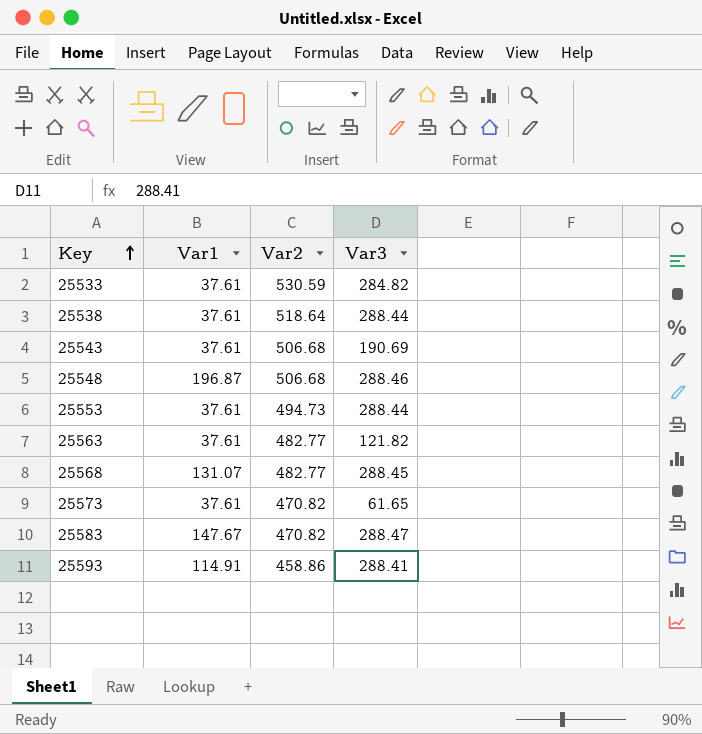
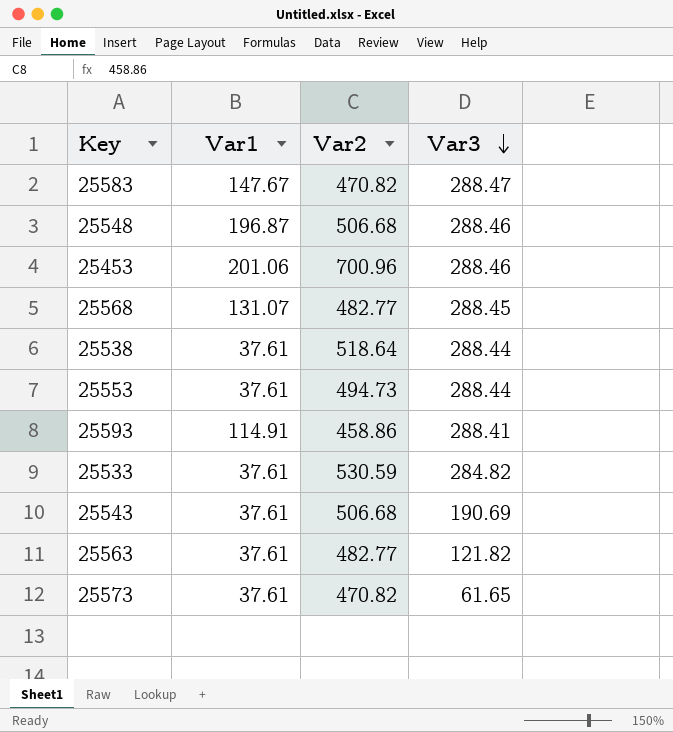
row order: Key ascending -> Var3 descending
row 25453: none -> 201.06 | 700.96 | 288.46

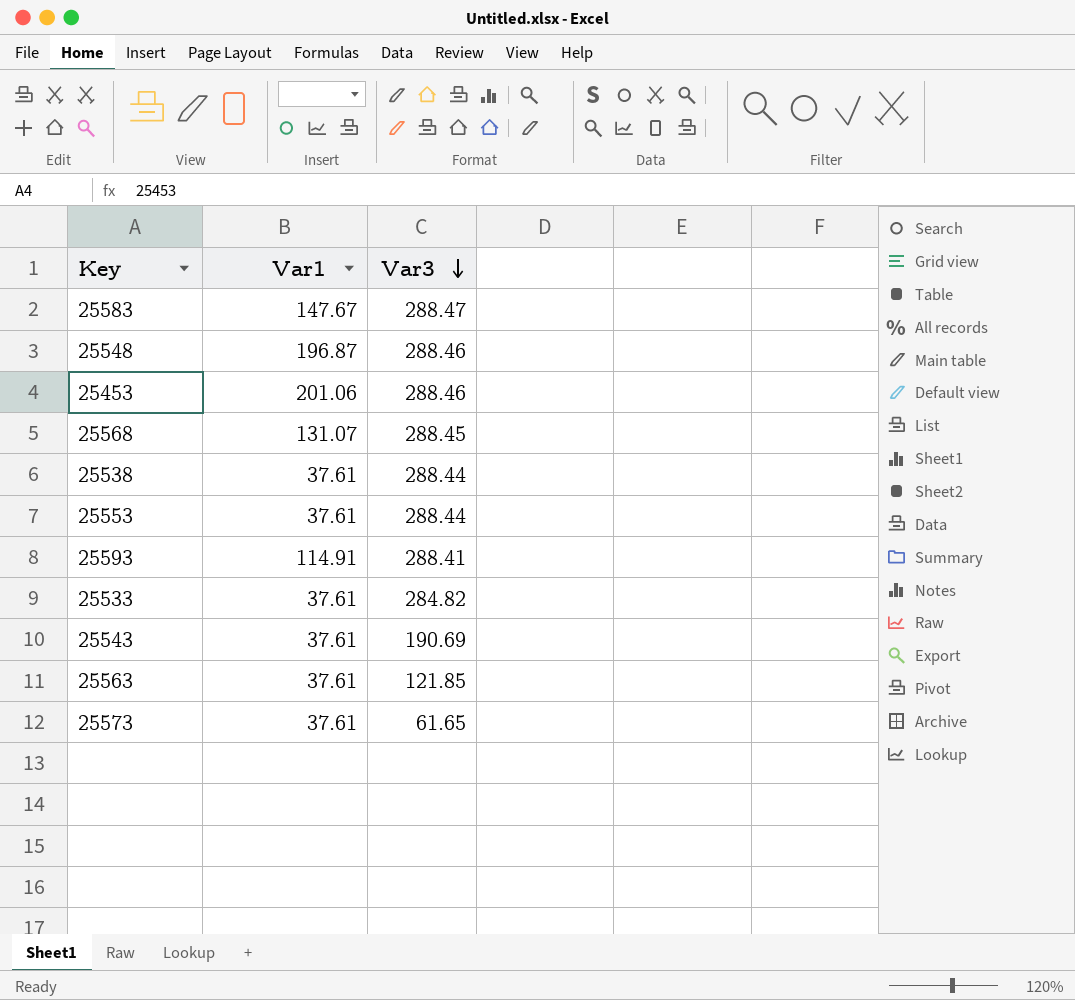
column Var2 | position: 3 -> none
25563 | Var3: 121.82 -> 121.85

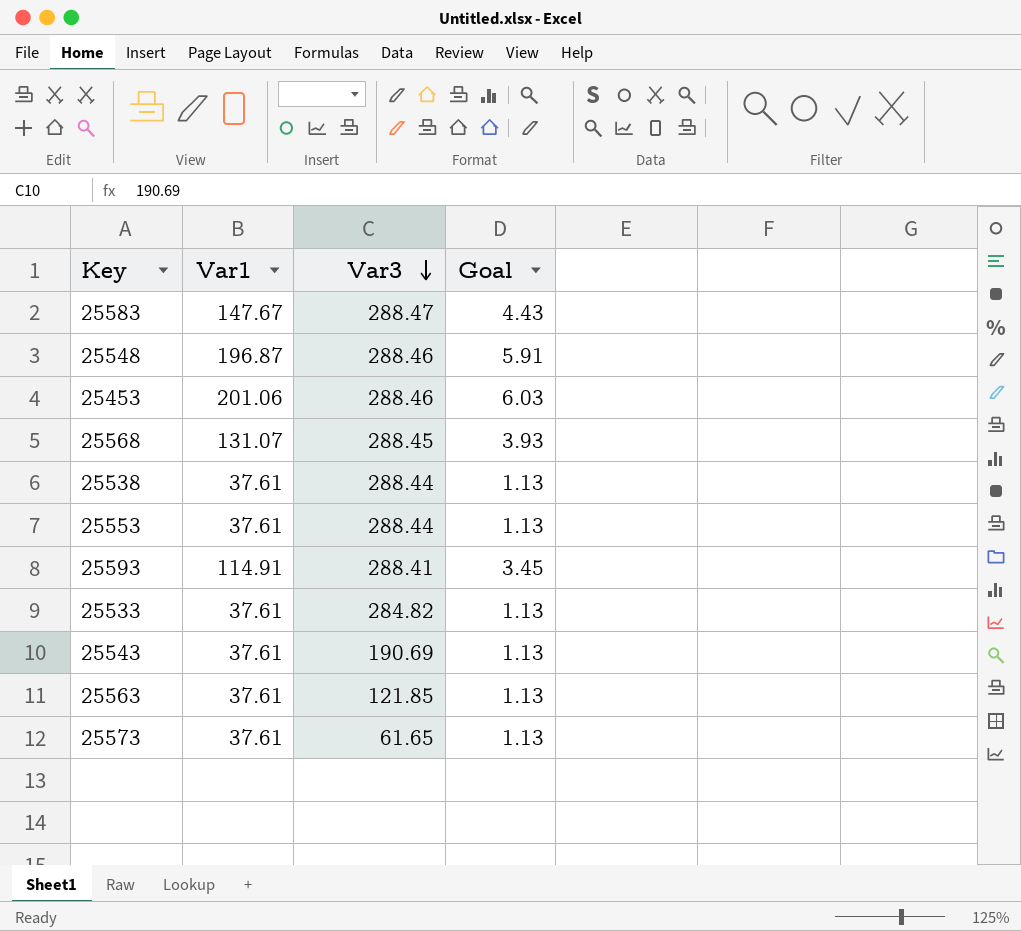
column Goal | formula: none -> [Var1] * 0.03

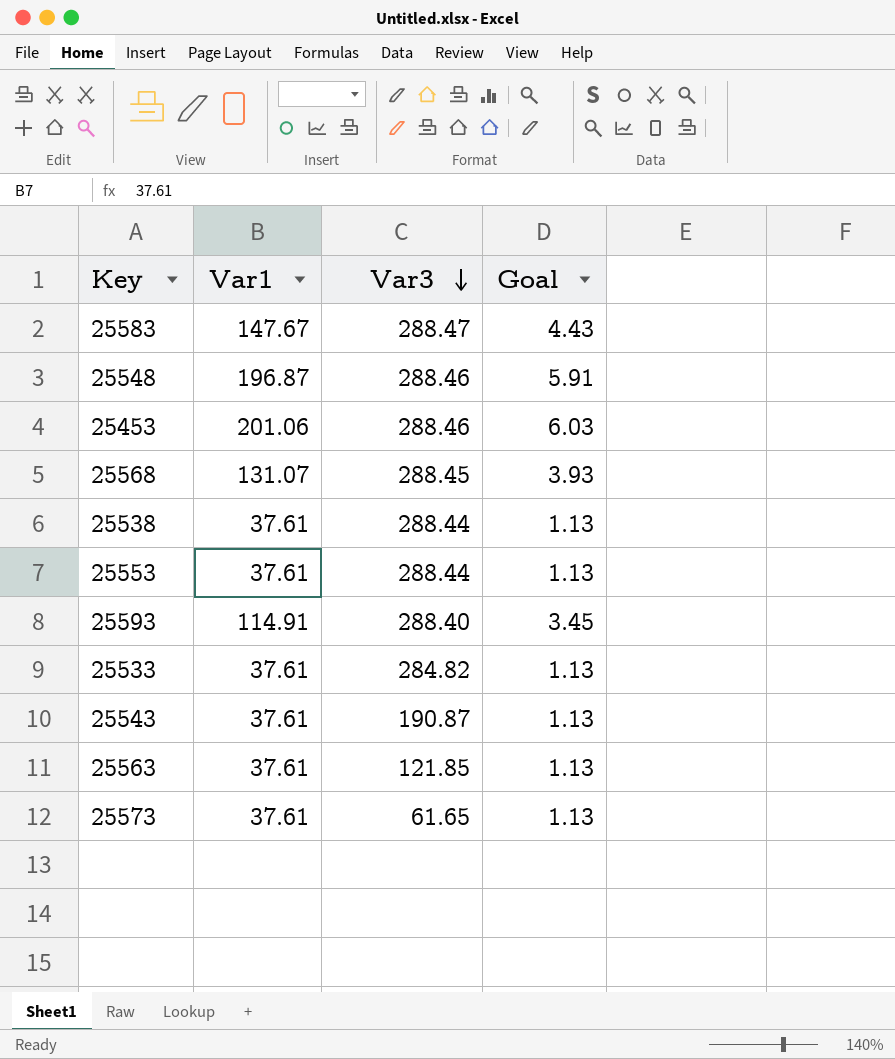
25593 | Var3: 288.41 -> 288.40
25543 | Var3: 190.69 -> 190.87

